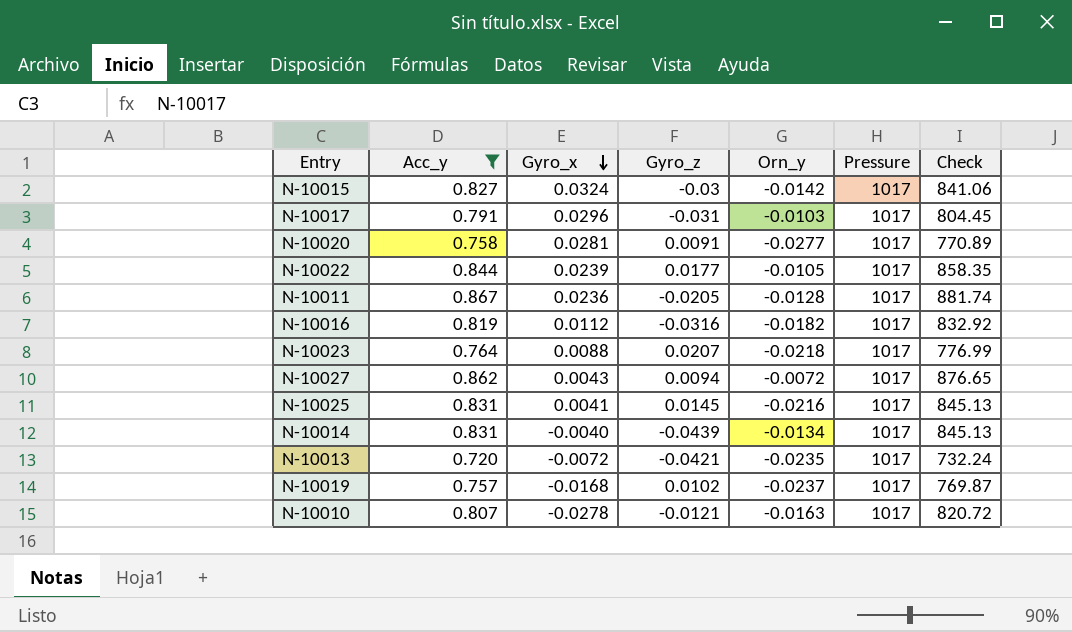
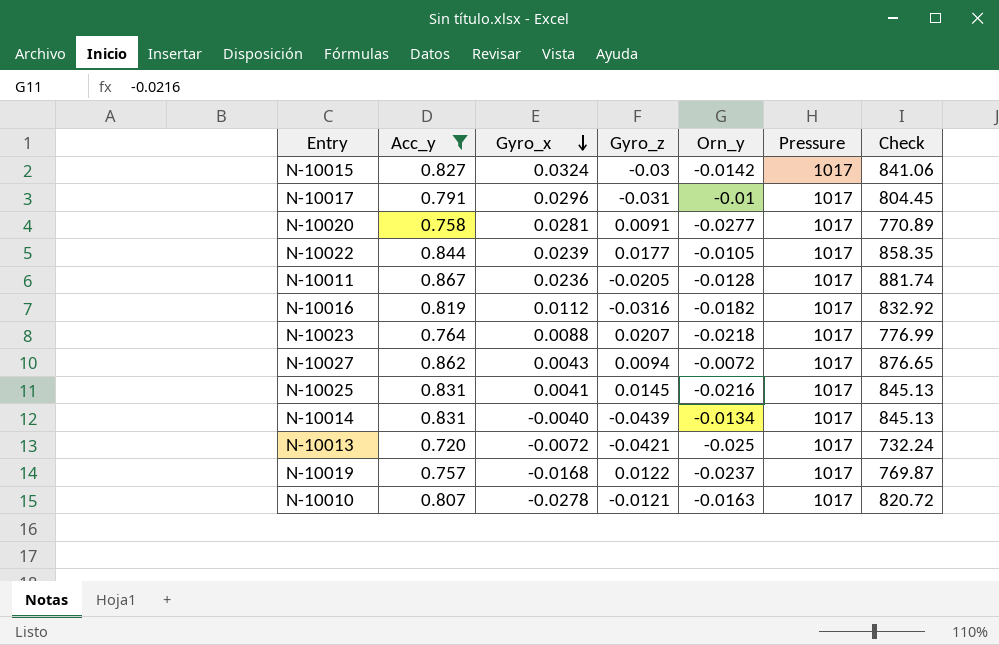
N-10017 | Orn_y: -0.0103 -> -0.01
N-10013 | Orn_y: -0.0235 -> -0.025
N-10019 | Gyro_z: 0.0102 -> 0.0122

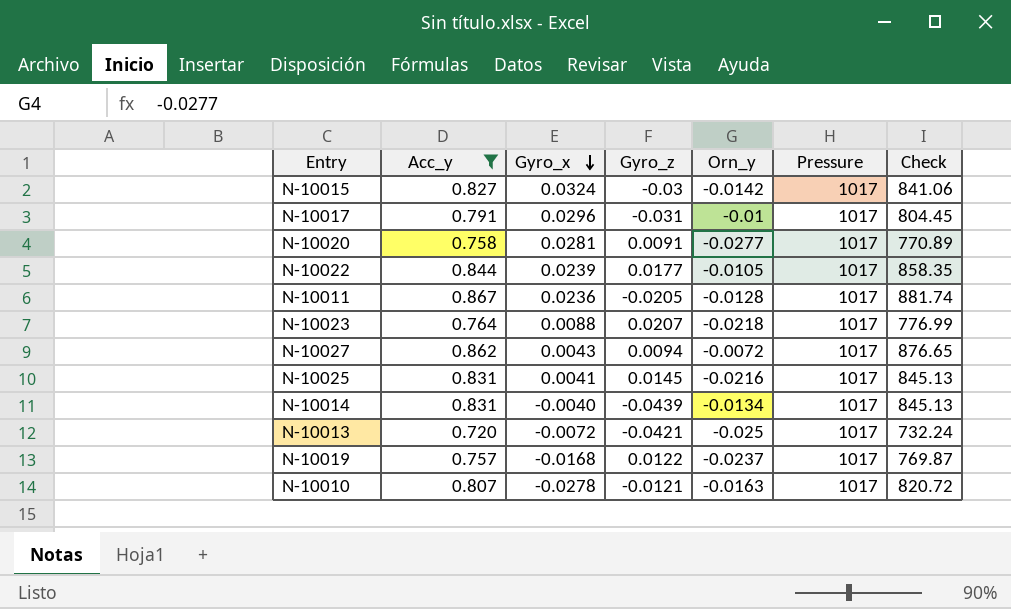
row N-10016: 0.819 | 0.0112 | -0.0316 | -0.0182 | 1017 | 832.92 -> none

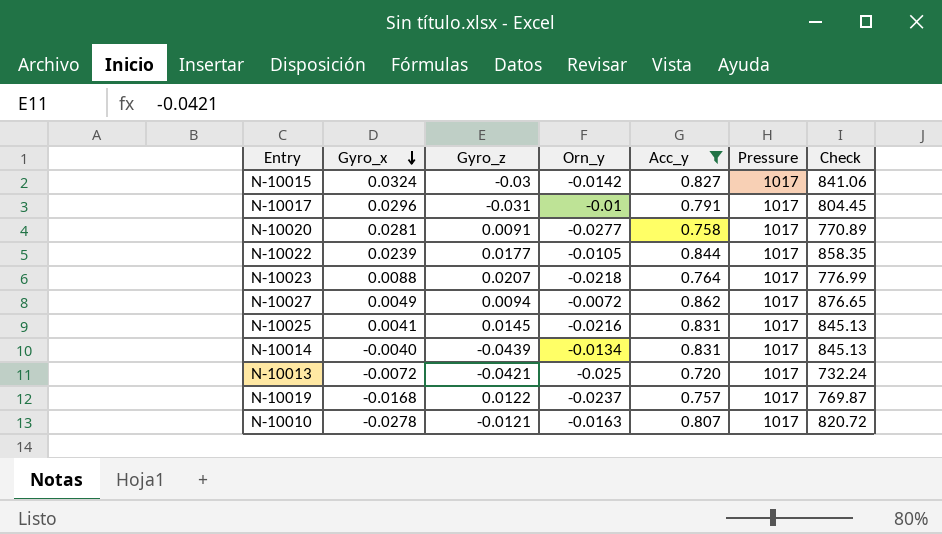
column Acc_y | position: 2 -> 5
row N-10011: 0.867 | 0.0236 | -0.0205 | -0.0128 | 1017 | 881.74 -> none
N-10027 | Gyro_x: 0.0043 -> 0.0049

